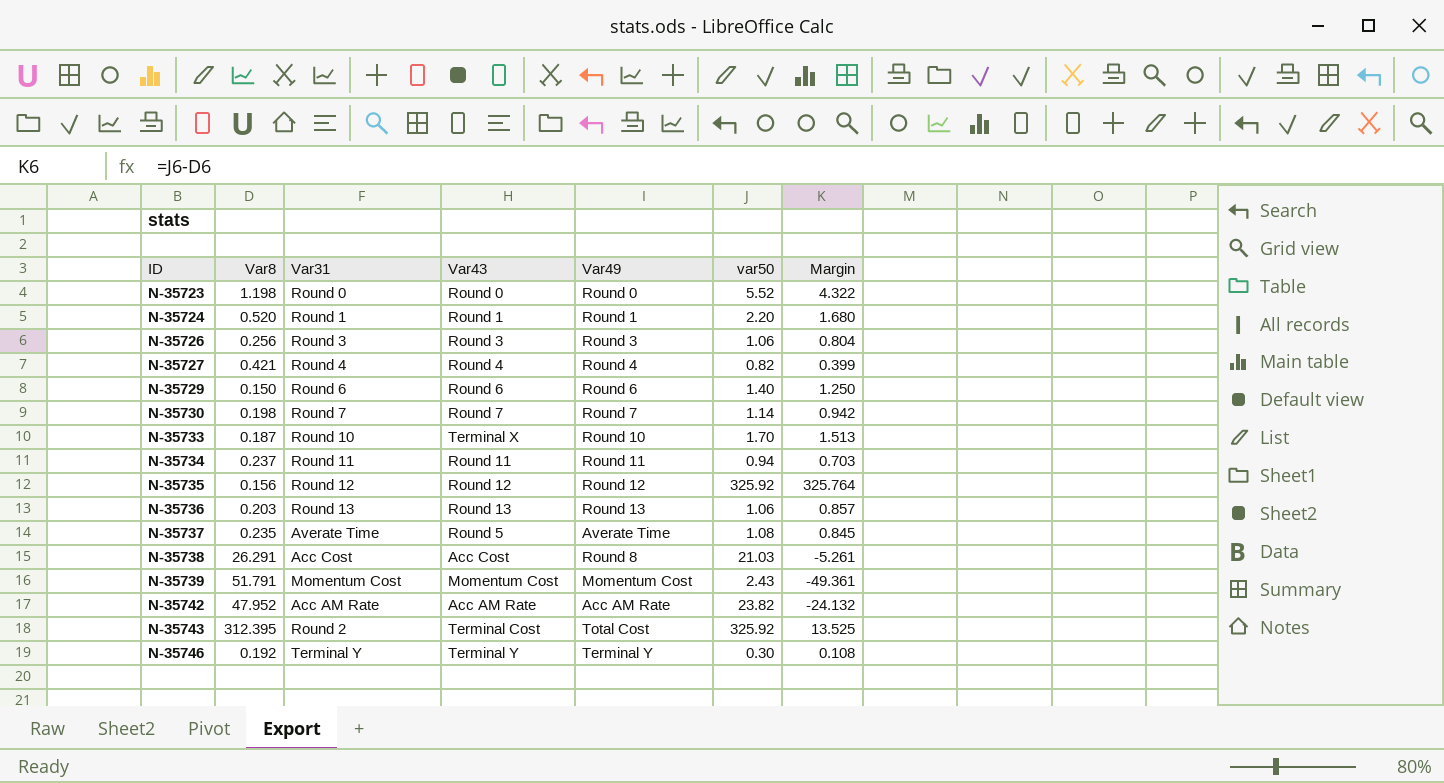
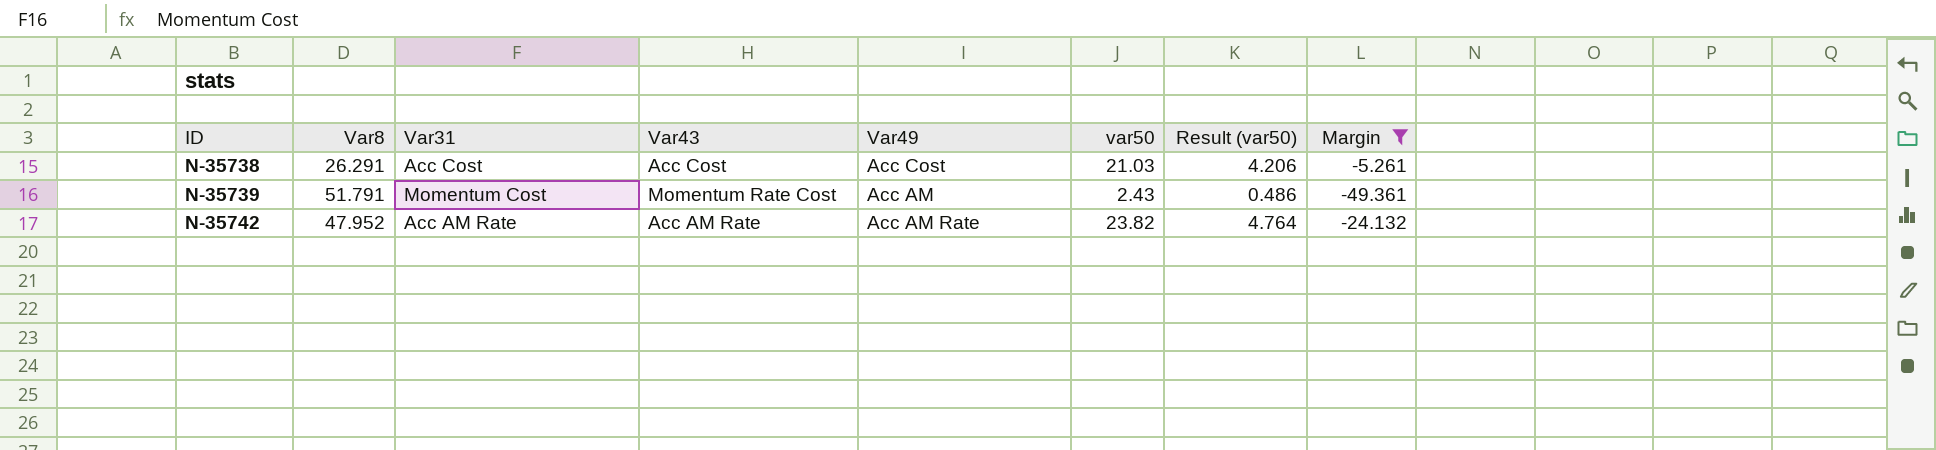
filter: none -> Margin <= -5.261
column Result (var50) | formula: none -> [var50] * 0.2
N-35738 | Var49: Round 8 -> Acc Cost
N-35739 | Var43: Momentum Cost -> Momentum Rate Cost
N-35739 | Var49: Momentum Cost -> Acc AM

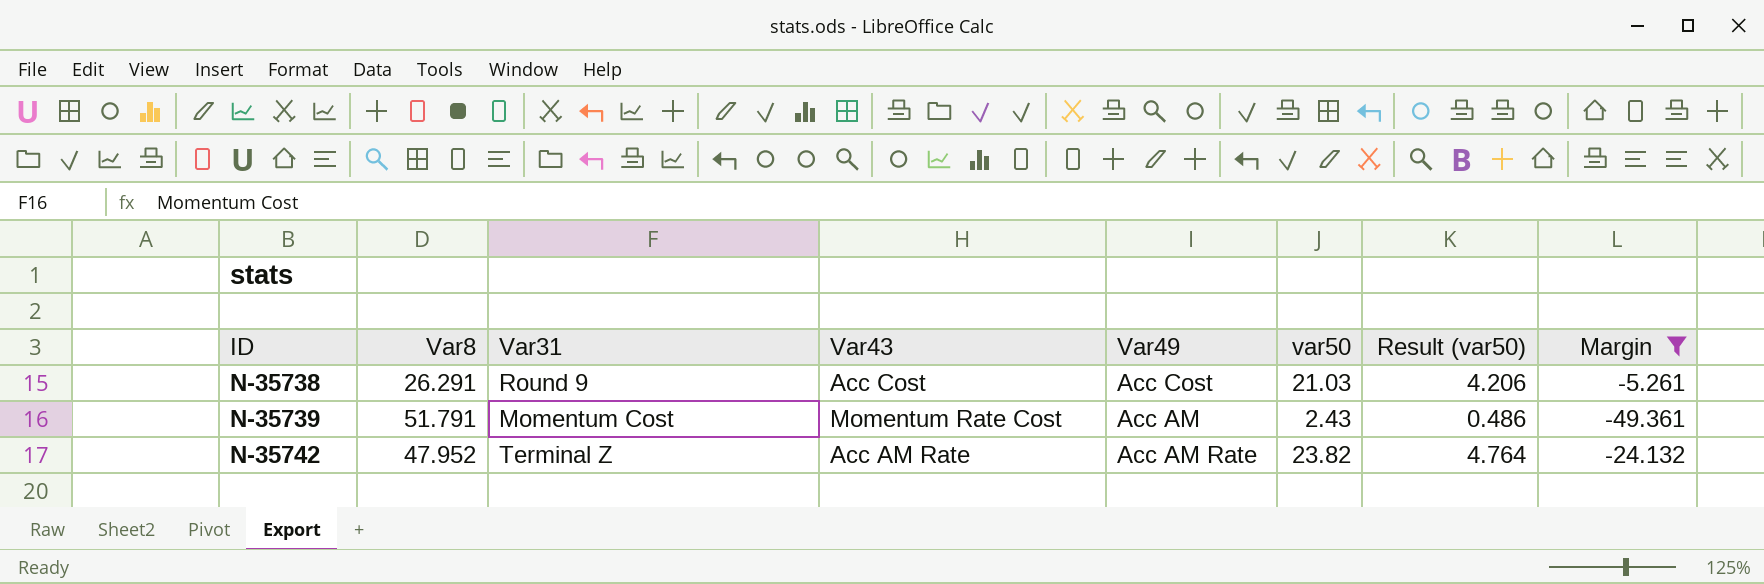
N-35738 | Var31: Acc Cost -> Round 9
N-35742 | Var31: Acc AM Rate -> Terminal Z

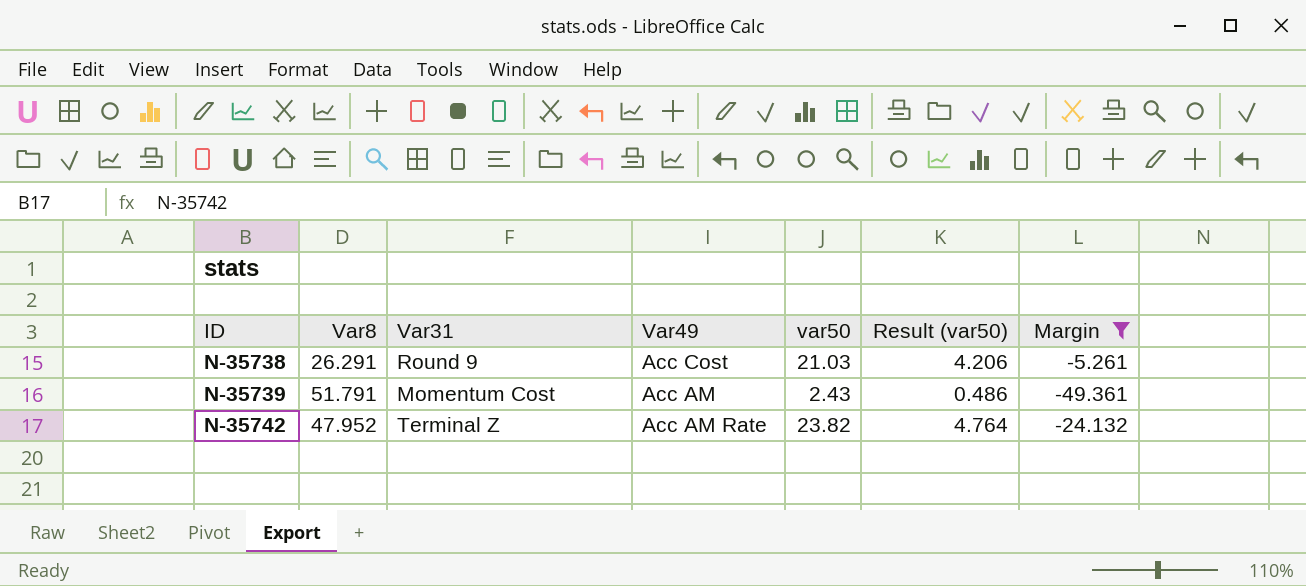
column Var43 | position: 4 -> none

